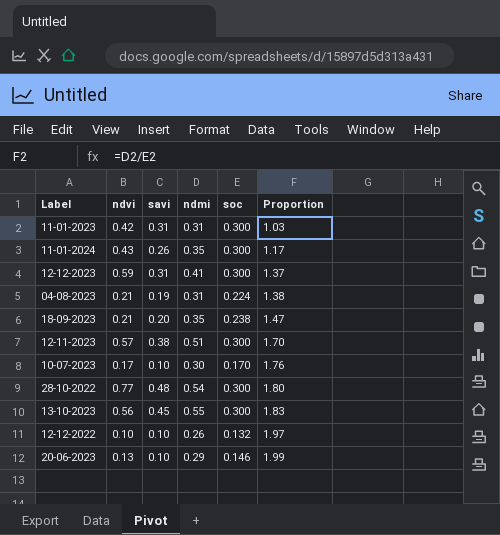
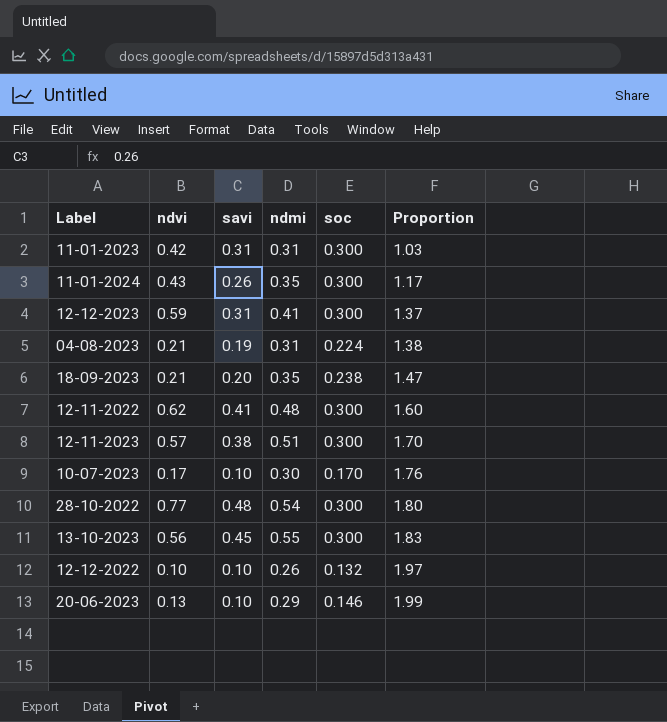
row 12-11-2022: none -> 0.62 | 0.41 | 0.48 | 0.300 | 1.60

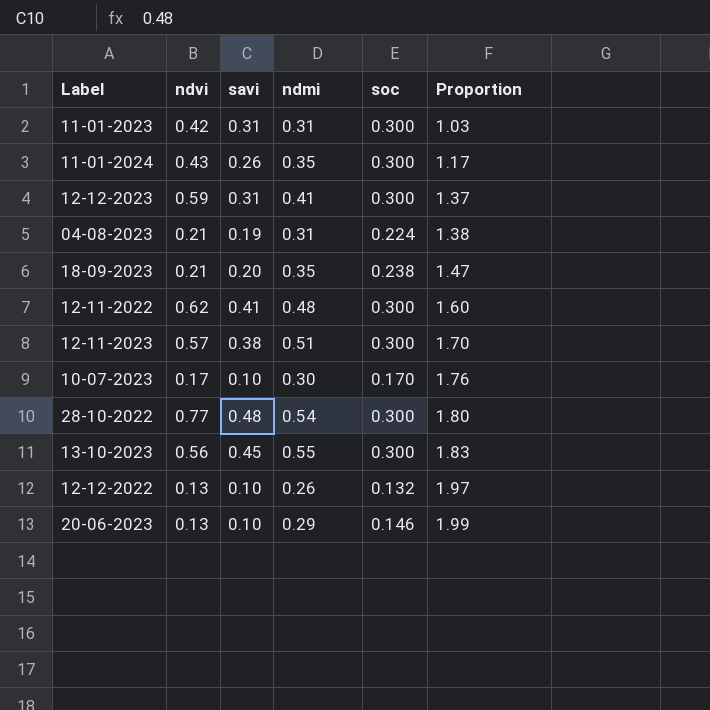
12-12-2022 | ndvi: 0.10 -> 0.13

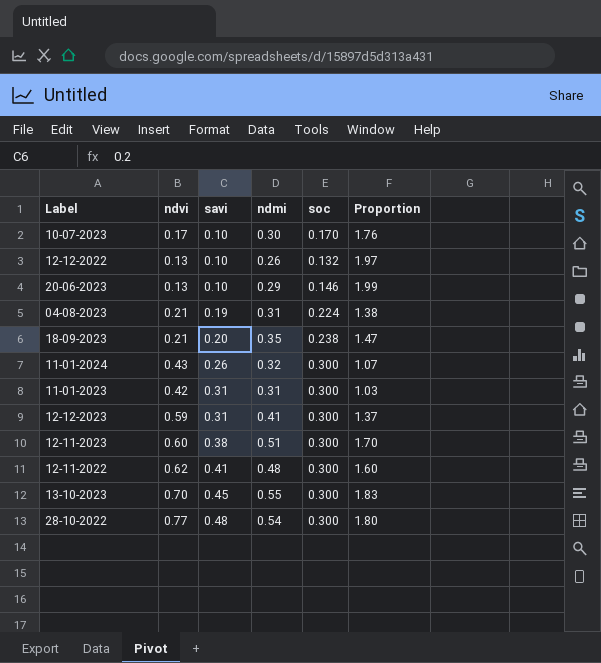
row order: Proportion ascending -> savi ascending
11-01-2024 | ndmi: 0.35 -> 0.32
11-01-2024 | Proportion: 1.17 -> 1.07
12-11-2023 | ndvi: 0.57 -> 0.60
13-10-2023 | ndvi: 0.56 -> 0.70

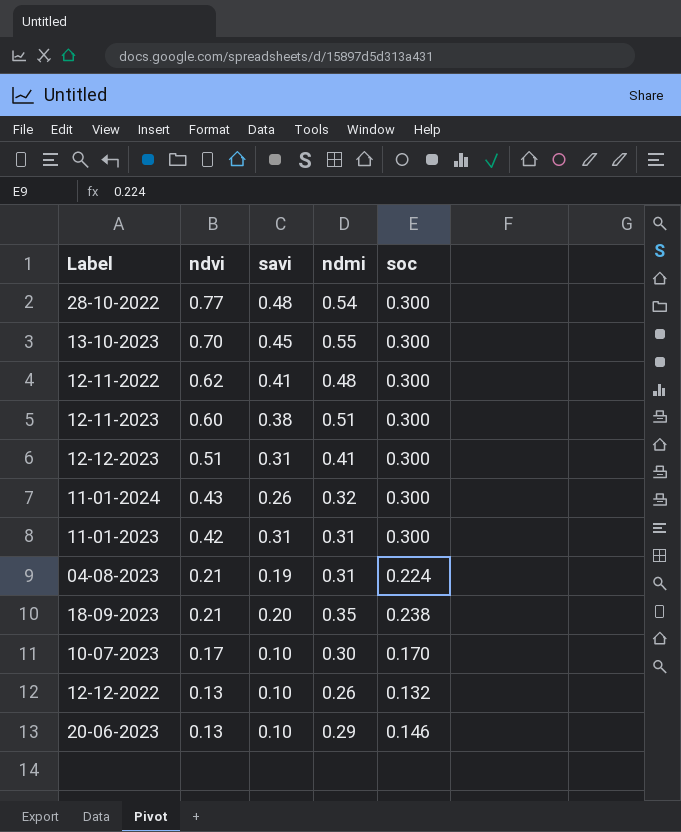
row order: savi ascending -> ndvi descending
column Proportion | formula: [ndmi] / [soc] -> none
12-12-2023 | ndvi: 0.59 -> 0.51

